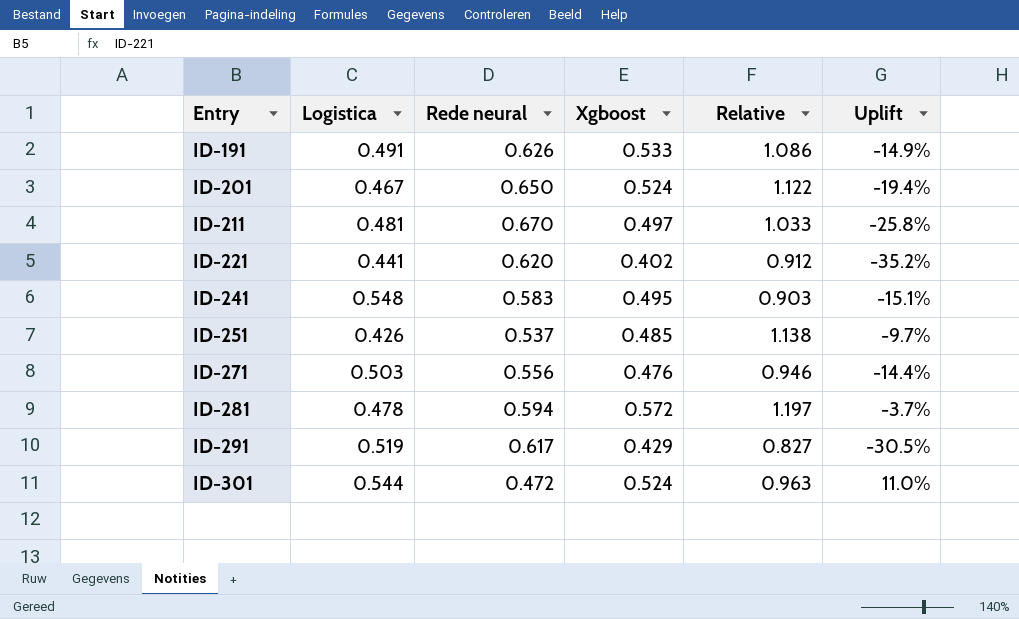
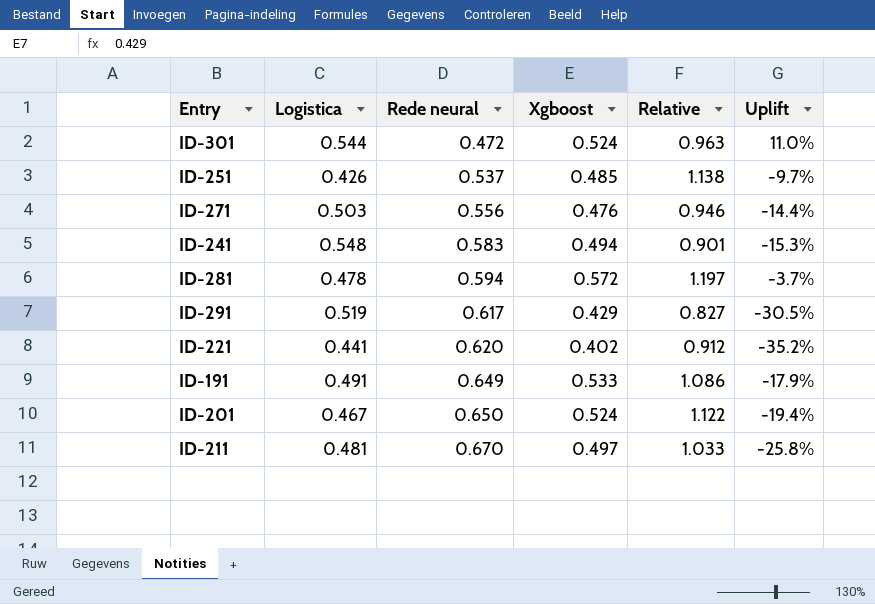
row order: Entry ascending -> Rede neural ascending
ID-241 | Xgboost: 0.495 -> 0.494
ID-241 | Relative: 0.903 -> 0.901
ID-241 | Uplift: -15.1% -> -15.3%
ID-191 | Rede neural: 0.626 -> 0.649
ID-191 | Uplift: -14.9% -> -17.9%

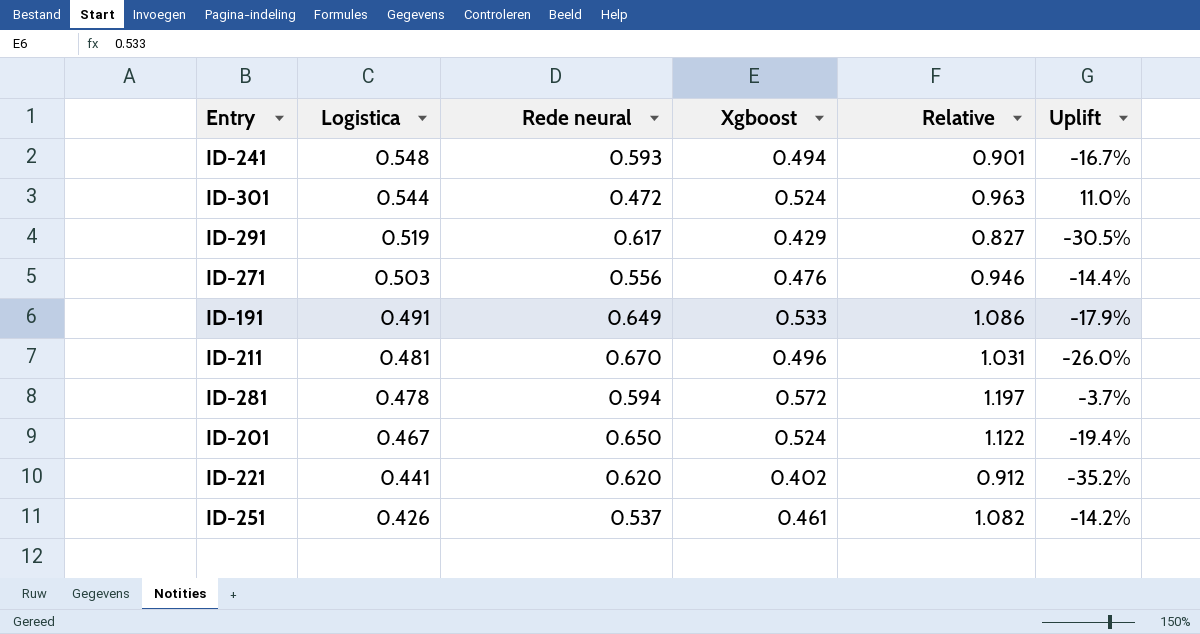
row order: Rede neural ascending -> Logistica descending
ID-241 | Rede neural: 0.583 -> 0.593
ID-241 | Uplift: -15.3% -> -16.7%
ID-211 | Xgboost: 0.497 -> 0.496
ID-211 | Relative: 1.033 -> 1.031
ID-211 | Uplift: -25.8% -> -26.0%
ID-251 | Xgboost: 0.485 -> 0.461
ID-251 | Relative: 1.138 -> 1.082
ID-251 | Uplift: -9.7% -> -14.2%

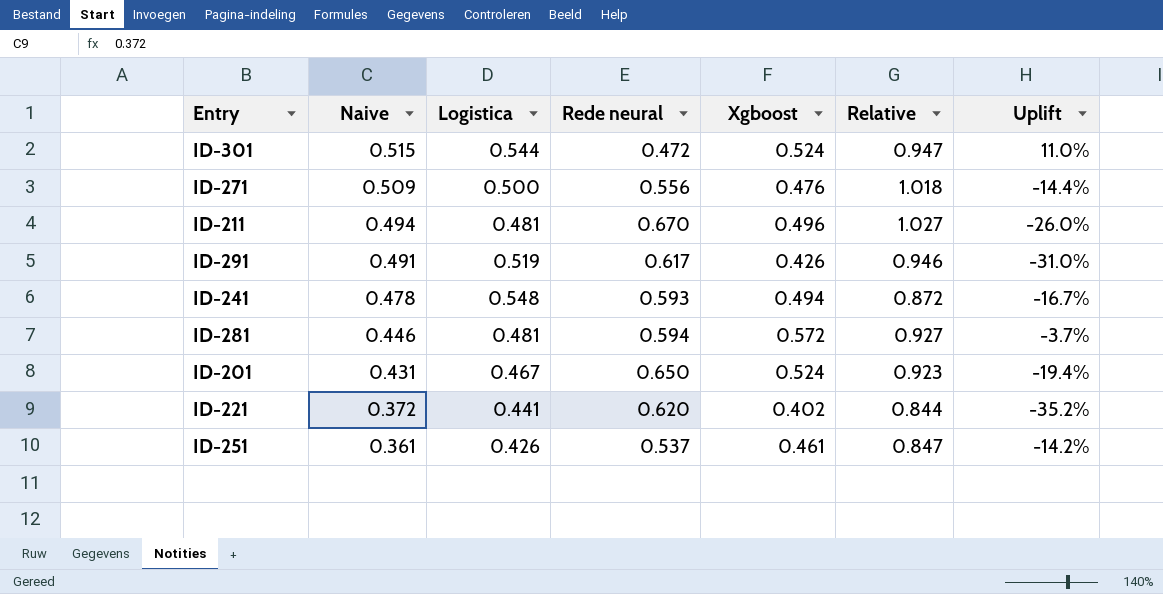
row order: Logistica descending -> Naive descending
column Naive | position: none -> 2
column Relative | formula: [Xgboost] / [Logistica] -> [Naive] / [Logistica]
row ID-191: 0.491 | 0.649 | 0.533 | 1.086 | -17.9% -> none
ID-271 | Logistica: 0.503 -> 0.500
ID-291 | Xgboost: 0.429 -> 0.426
ID-291 | Uplift: -30.5% -> -31.0%
ID-281 | Logistica: 0.478 -> 0.481

